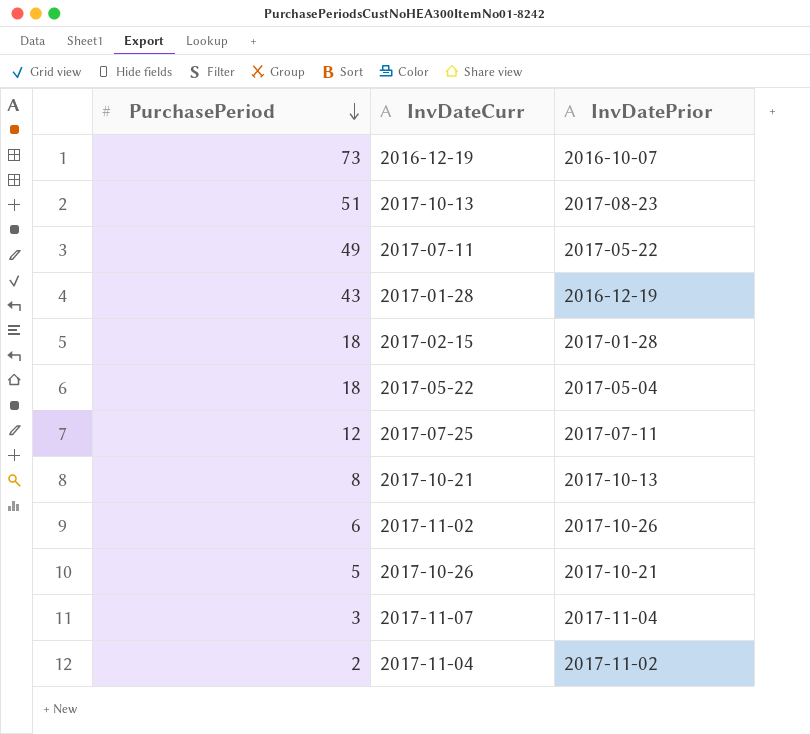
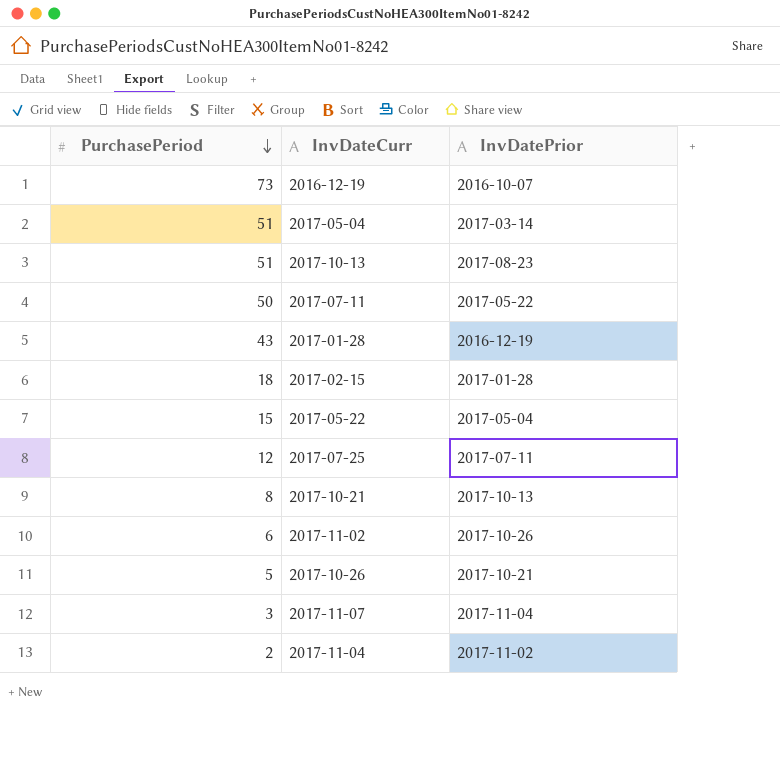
row 2017-05-04: none -> 51 | 2017-03-14
2017-07-11 | PurchasePeriod: 49 -> 50
2017-05-22 | PurchasePeriod: 18 -> 15

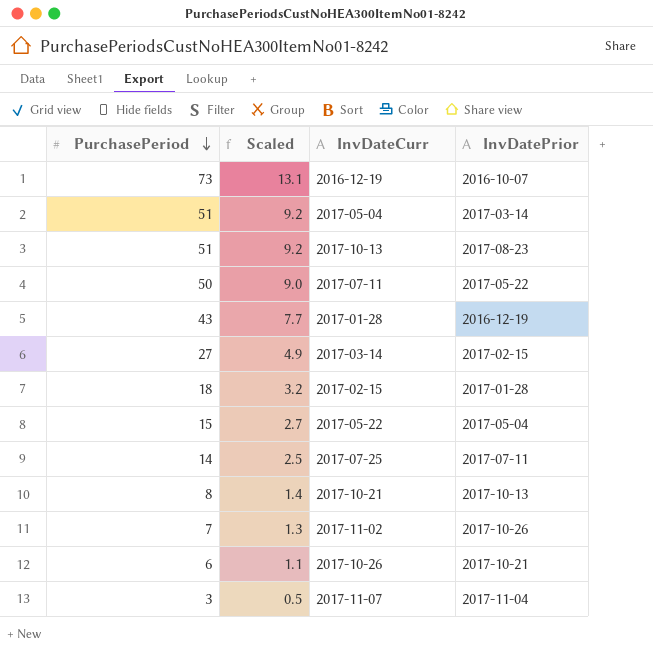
column Scaled | formula: none -> [PurchasePeriod] * 0.18
row 2017-11-04: 2 | 2017-11-02 -> none
row 2017-03-14: none -> 27 | 4.9 | 2017-02-15
2017-07-25 | PurchasePeriod: 12 -> 14
2017-11-02 | PurchasePeriod: 6 -> 7
2017-10-26 | PurchasePeriod: 5 -> 6

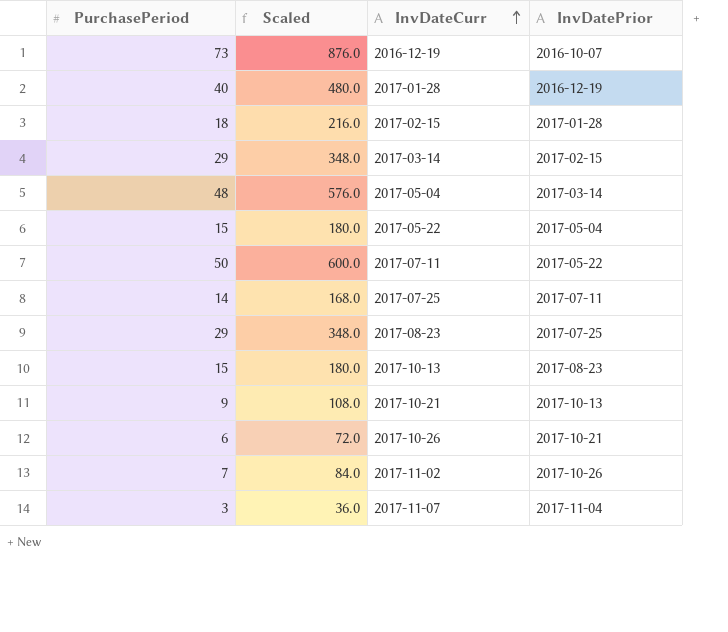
row order: PurchasePeriod descending -> InvDateCurr ascending
column Scaled | formula: [PurchasePeriod] * 0.18 -> [PurchasePeriod] * 12
2017-01-28 | PurchasePeriod: 43 -> 40
2017-03-14 | PurchasePeriod: 27 -> 29
2017-05-04 | PurchasePeriod: 51 -> 48
row 2017-08-23: none -> 29 | 348.0 | 2017-07-25
2017-10-13 | PurchasePeriod: 51 -> 15
2017-10-21 | PurchasePeriod: 8 -> 9

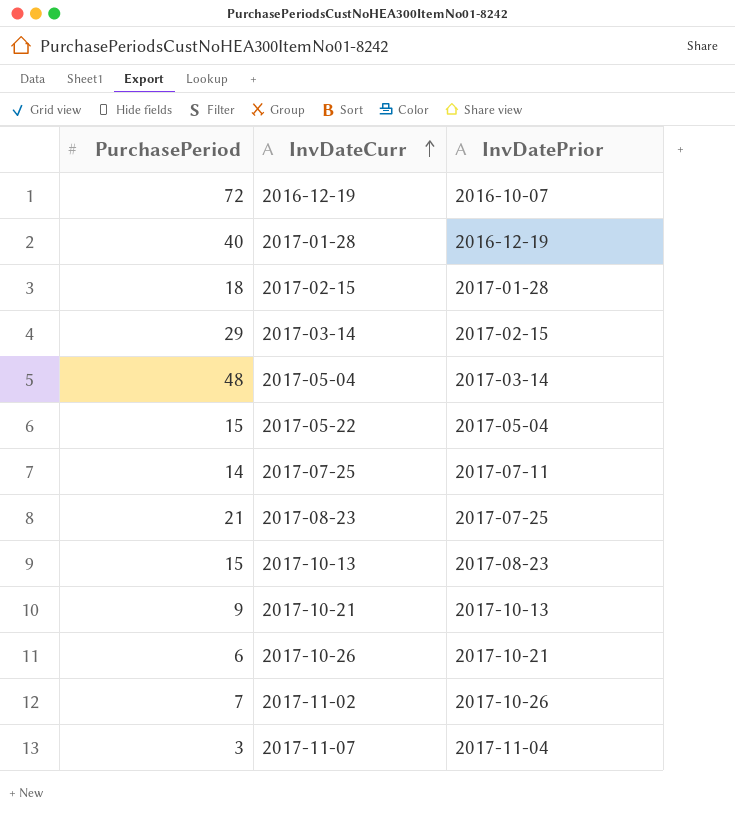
column Scaled | formula: [PurchasePeriod] * 12 -> none
row 2017-07-11: 50 | 600.0 | 2017-05-22 -> none
2016-12-19 | PurchasePeriod: 73 -> 72
2017-08-23 | PurchasePeriod: 29 -> 21

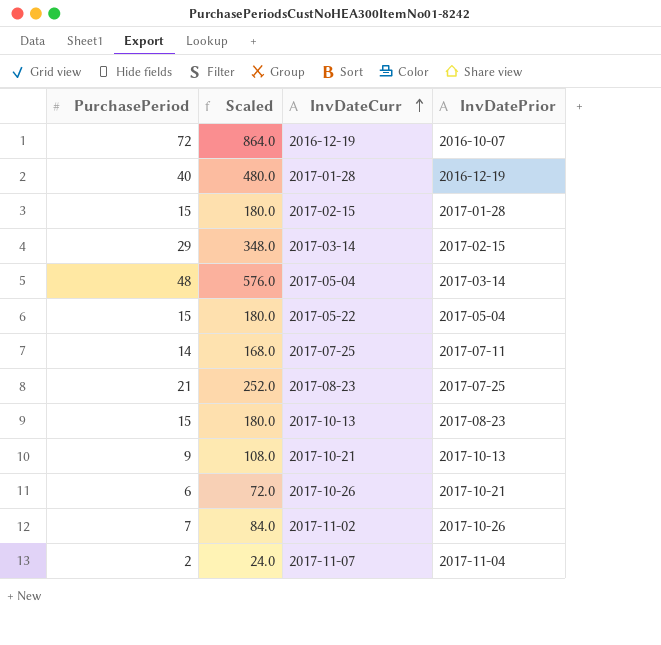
column Scaled | formula: none -> [PurchasePeriod] * 12
2017-02-15 | PurchasePeriod: 18 -> 15
2017-11-07 | PurchasePeriod: 3 -> 2

